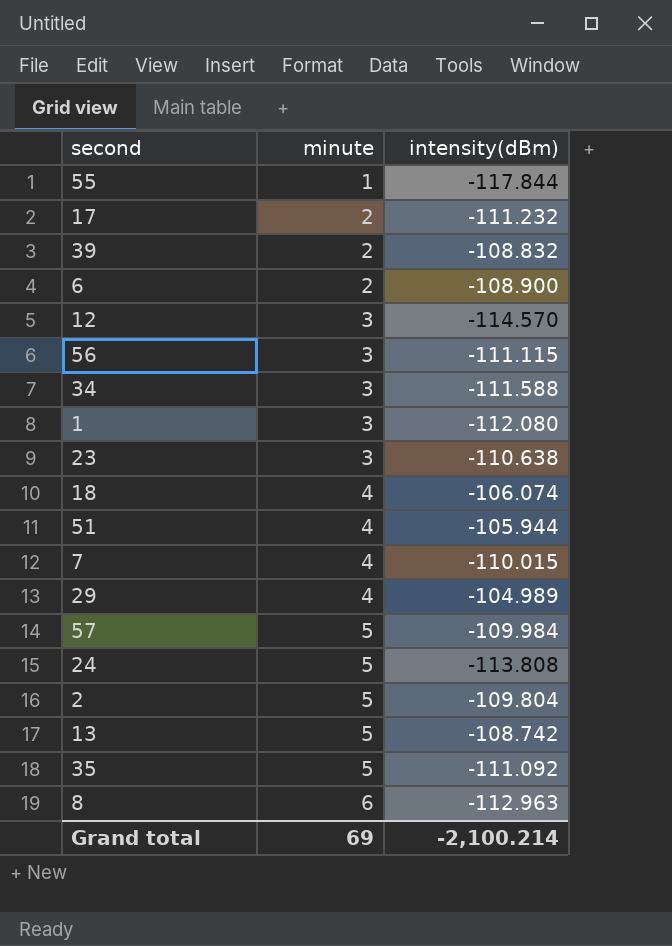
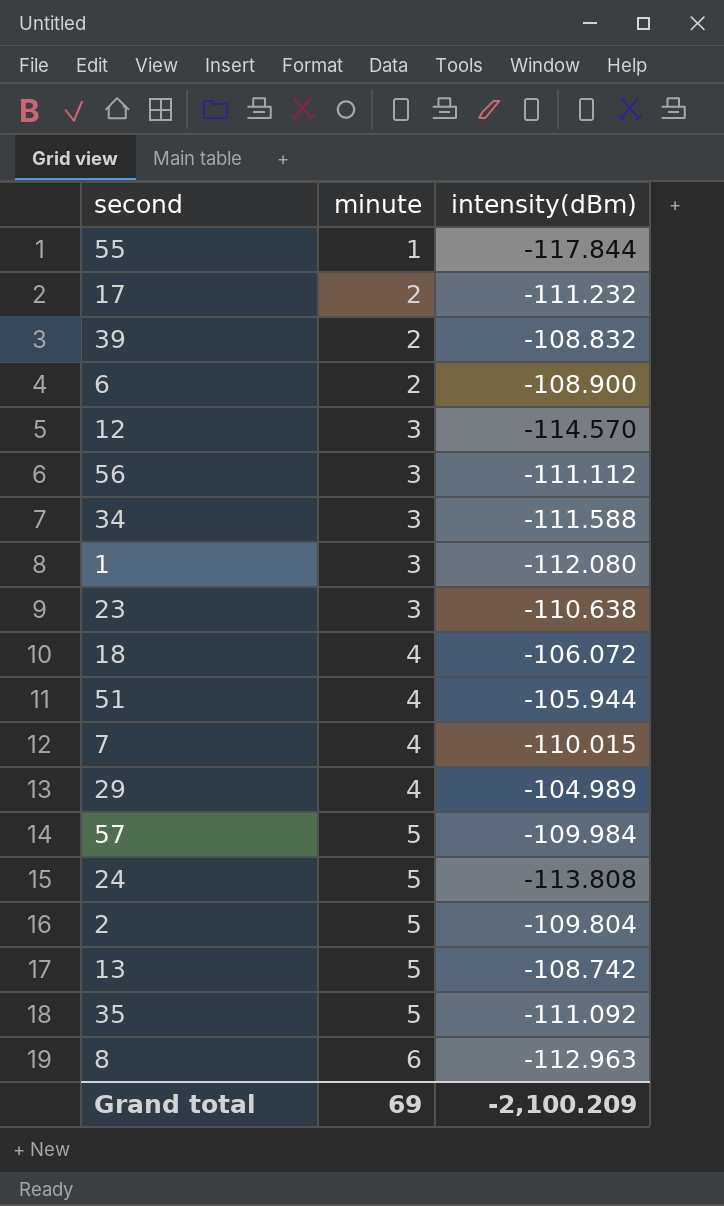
56 | intensity(dBm): -111.115 -> -111.112
18 | intensity(dBm): -106.074 -> -106.072
Grand total | intensity(dBm): -2,100.214 -> -2,100.209

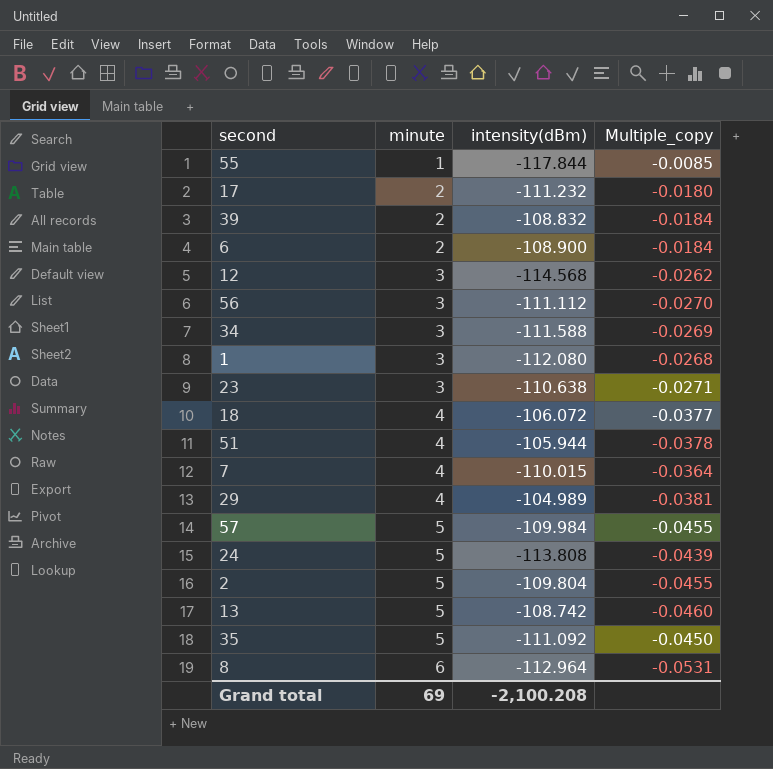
column Multiple_copy | formula: none -> [minute] / [intensity(dBm)]
12 | intensity(dBm): -114.570 -> -114.568
8 | intensity(dBm): -112.963 -> -112.964
Grand total | intensity(dBm): -2,100.209 -> -2,100.208

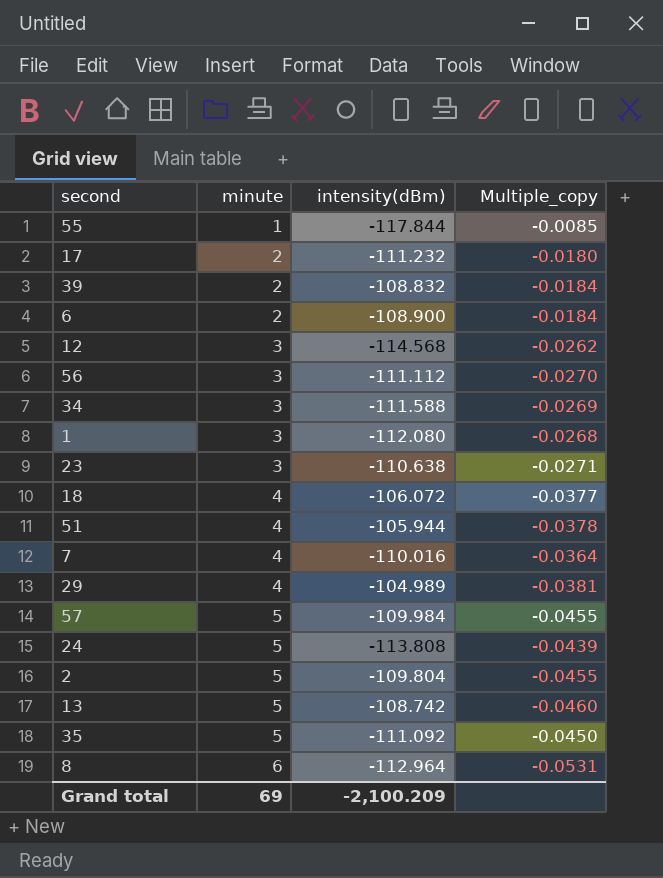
7 | intensity(dBm): -110.015 -> -110.016
Grand total | intensity(dBm): -2,100.208 -> -2,100.209

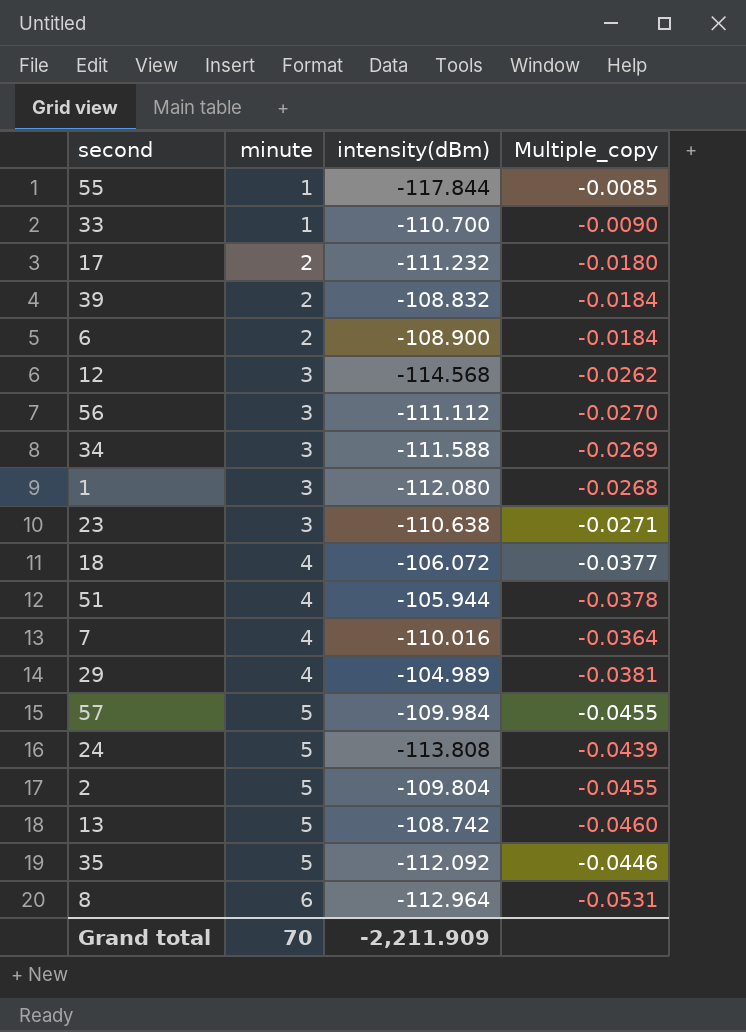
row 33: none -> 1 | -110.700 | -0.0090
35 | intensity(dBm): -111.092 -> -112.092
35 | Multiple_copy: -0.0450 -> -0.0446
Grand total | minute: 69 -> 70
Grand total | intensity(dBm): -2,100.209 -> -2,211.909

